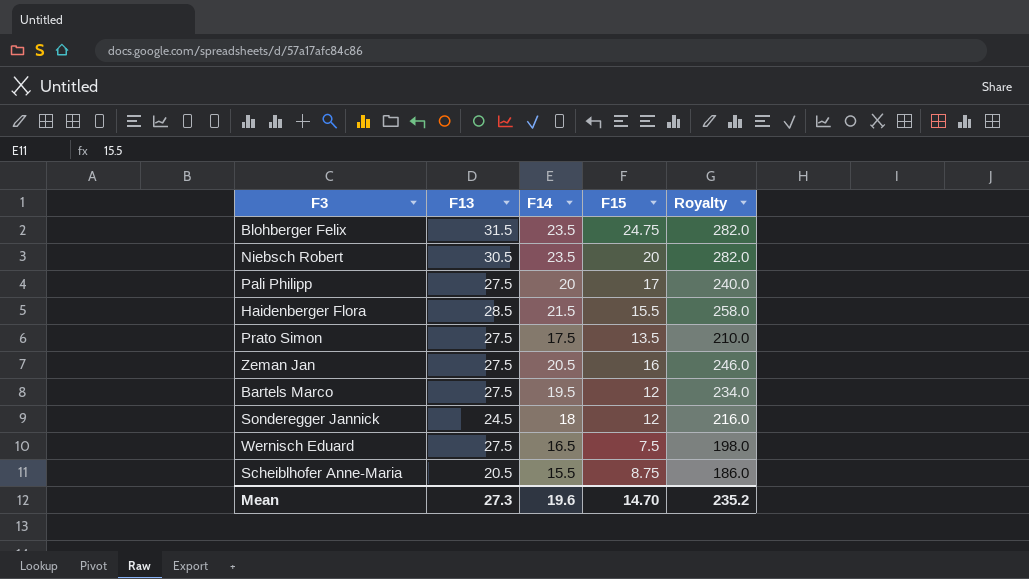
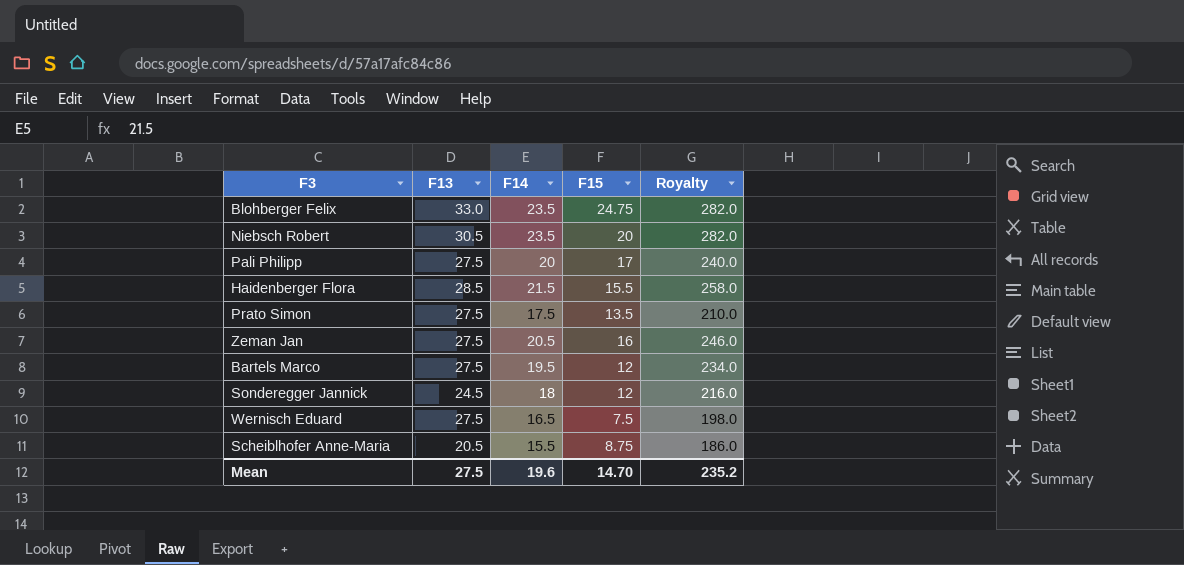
Blohberger Felix | F13: 31.5 -> 33.0
Mean | F13: 27.3 -> 27.5

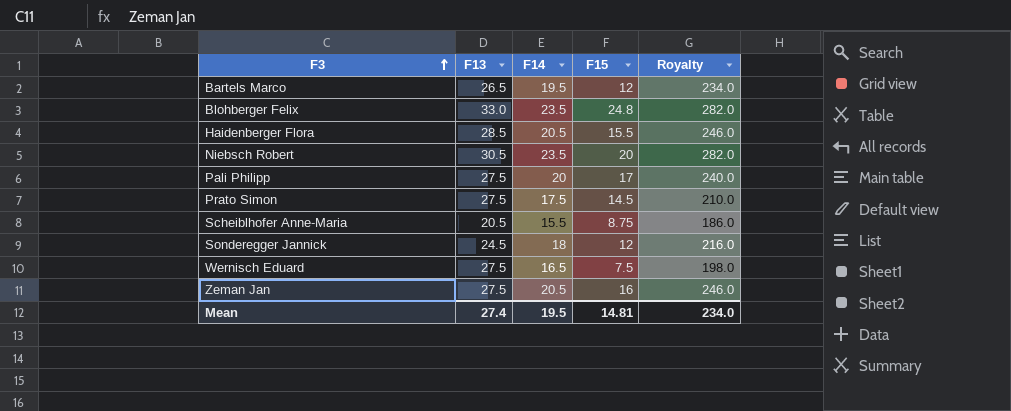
row order: none -> F3 ascending
Bartels Marco | F13: 27.5 -> 26.5
Blohberger Felix | F15: 24.75 -> 24.8
Haidenberger Flora | F14: 21.5 -> 20.5
Haidenberger Flora | Royalty: 258.0 -> 246.0
Prato Simon | F15: 13.5 -> 14.5
Mean | F13: 27.5 -> 27.4
Mean | F14: 19.6 -> 19.5
Mean | F15: 14.70 -> 14.81
Mean | Royalty: 235.2 -> 234.0

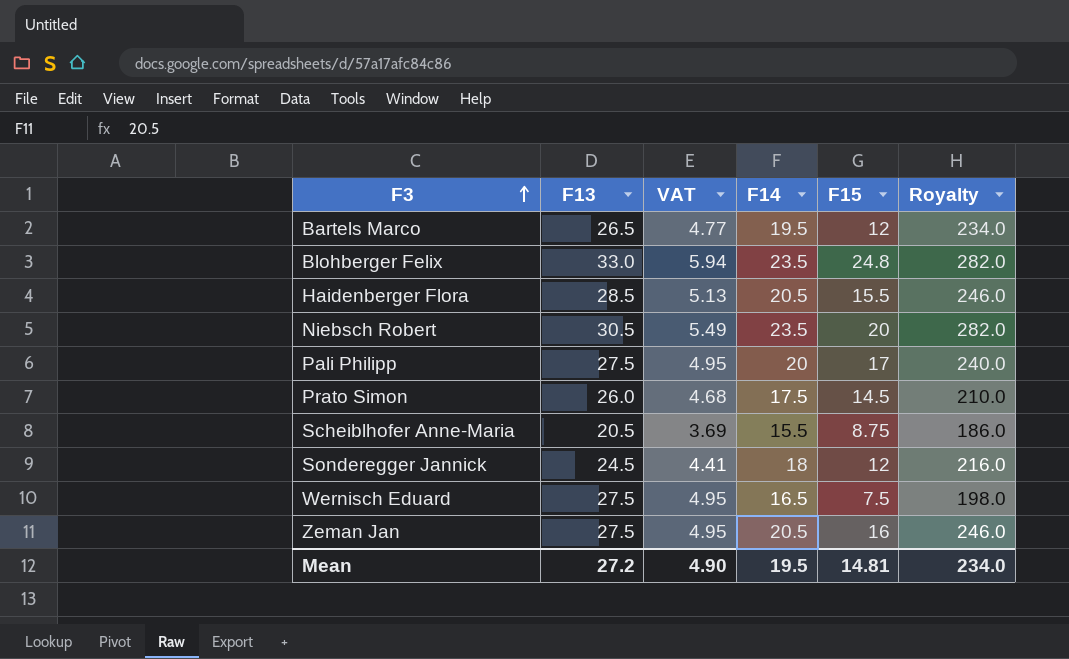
column VAT | formula: none -> [F13] * 0.18
Prato Simon | F13: 27.5 -> 26.0
Mean | F13: 27.4 -> 27.2

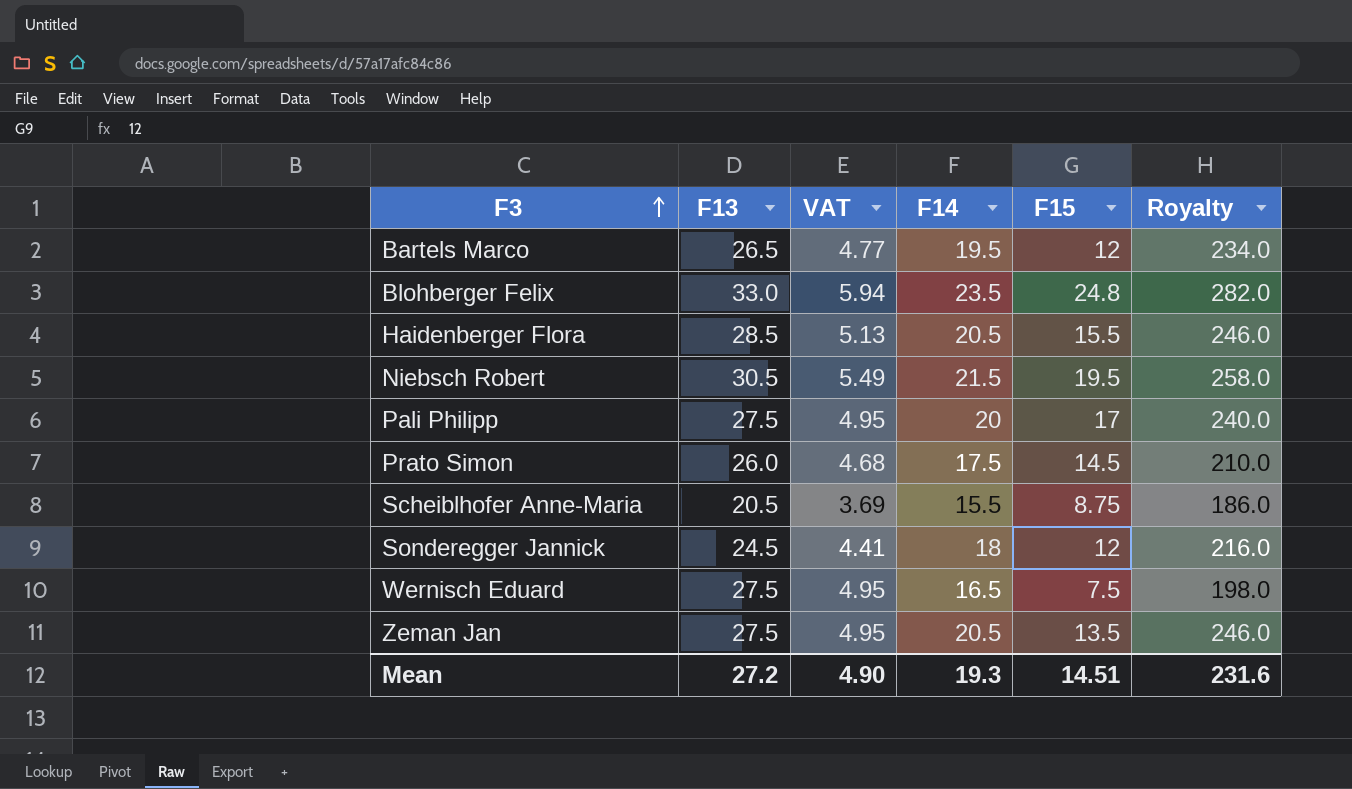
Niebsch Robert | F14: 23.5 -> 21.5
Niebsch Robert | F15: 20 -> 19.5
Niebsch Robert | Royalty: 282.0 -> 258.0
Zeman Jan | F15: 16 -> 13.5
Mean | F14: 19.5 -> 19.3
Mean | F15: 14.81 -> 14.51
Mean | Royalty: 234.0 -> 231.6

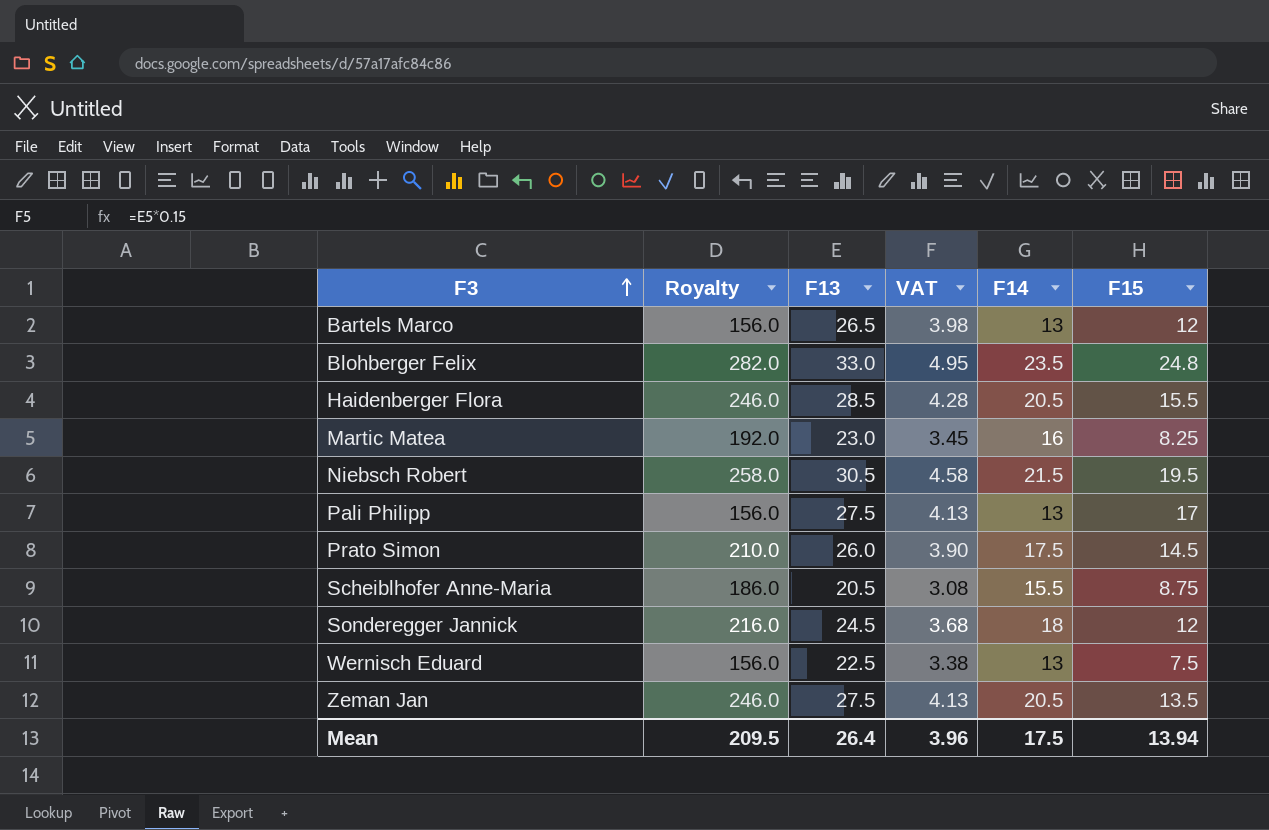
column Royalty | position: 6 -> 2
column VAT | formula: [F13] * 0.18 -> [F13] * 0.15
Bartels Marco | Royalty: 234.0 -> 156.0
Bartels Marco | F14: 19.5 -> 13
row Martic Matea: none -> 192.0 | 23.0 | 3.45 | 16 | 8.25
Pali Philipp | Royalty: 240.0 -> 156.0
Pali Philipp | F14: 20 -> 13
Wernisch Eduard | Royalty: 198.0 -> 156.0
Wernisch Eduard | F13: 27.5 -> 22.5
Wernisch Eduard | F14: 16.5 -> 13
Mean | Royalty: 231.6 -> 209.5
Mean | F13: 27.2 -> 26.4
Mean | VAT: 4.90 -> 3.96
Mean | F14: 19.3 -> 17.5
Mean | F15: 14.51 -> 13.94

